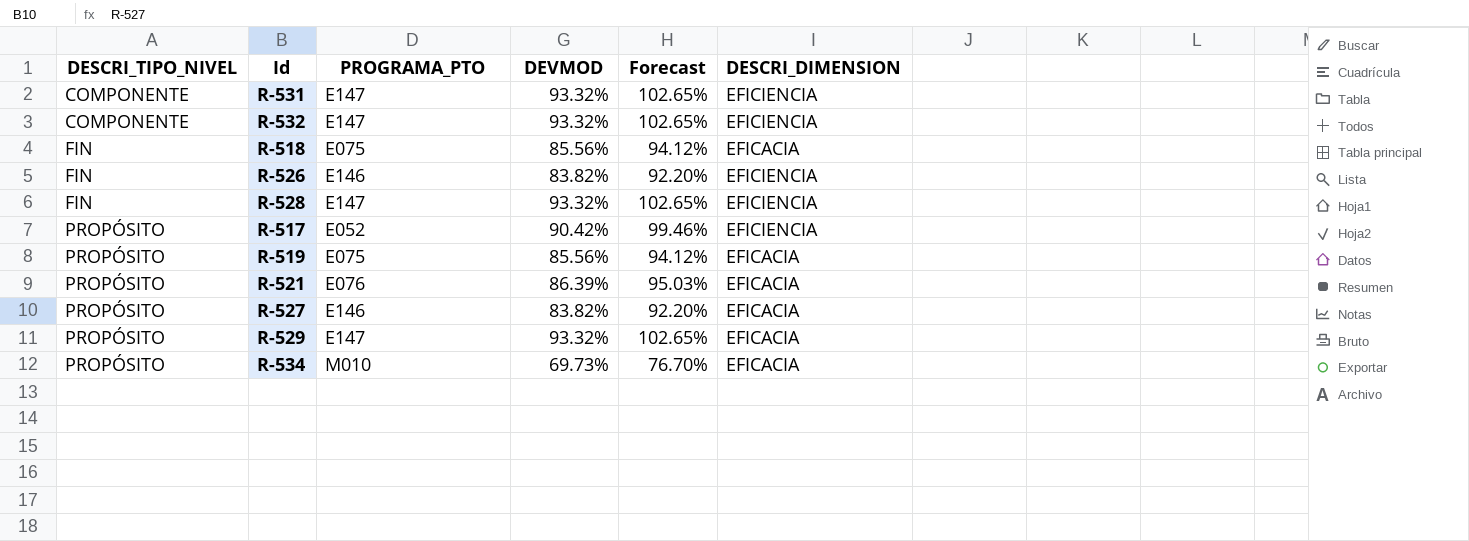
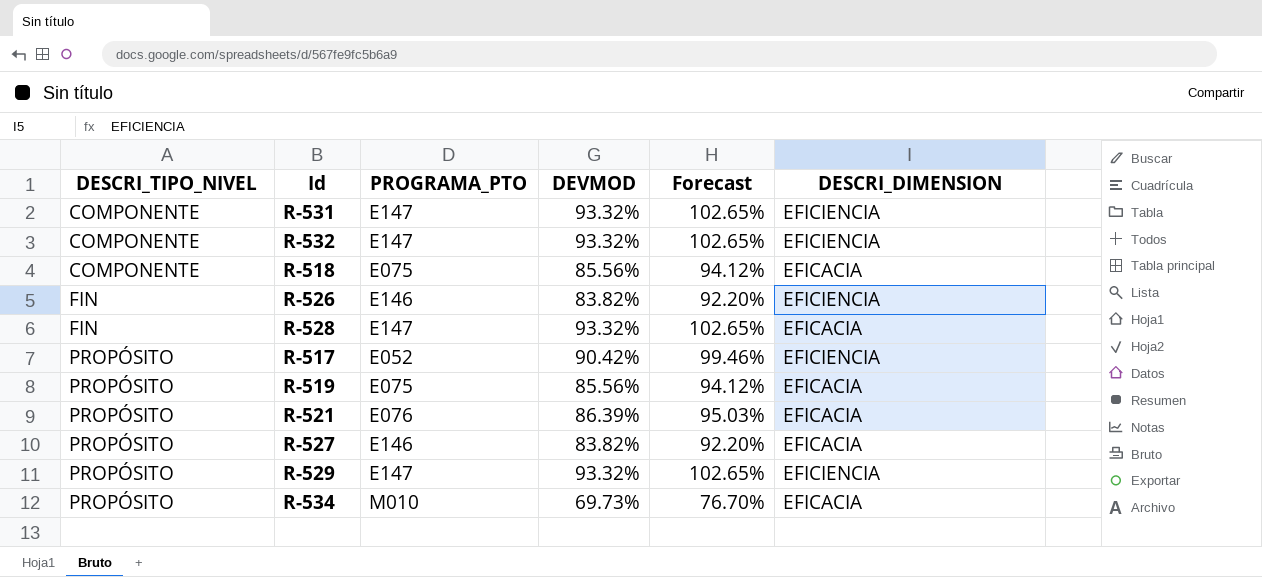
R-518 | DESCRI_TIPO_NIVEL: FIN -> COMPONENTE
R-528 | DESCRI_DIMENSION: EFICIENCIA -> EFICACIA
R-529 | DESCRI_DIMENSION: EFICACIA -> EFICIENCIA

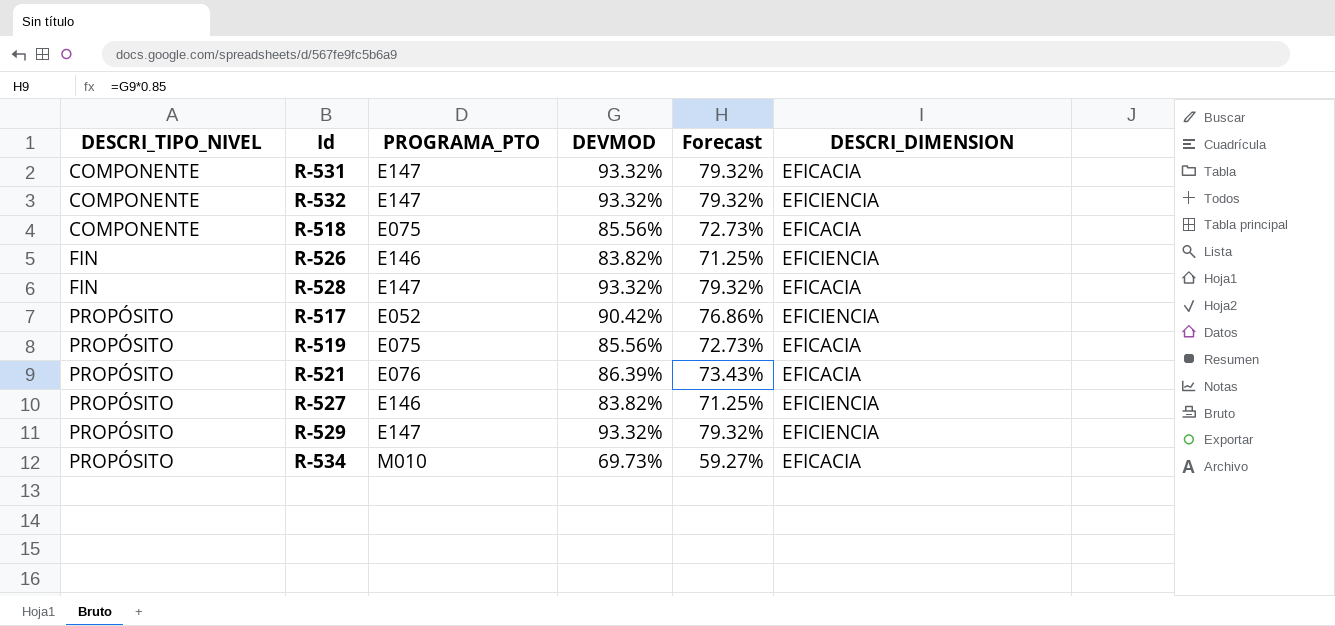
column Forecast | formula: [DEVMOD] * 1.1 -> [DEVMOD] * 0.85
R-531 | DESCRI_DIMENSION: EFICIENCIA -> EFICACIA
R-527 | DESCRI_DIMENSION: EFICACIA -> EFICIENCIA

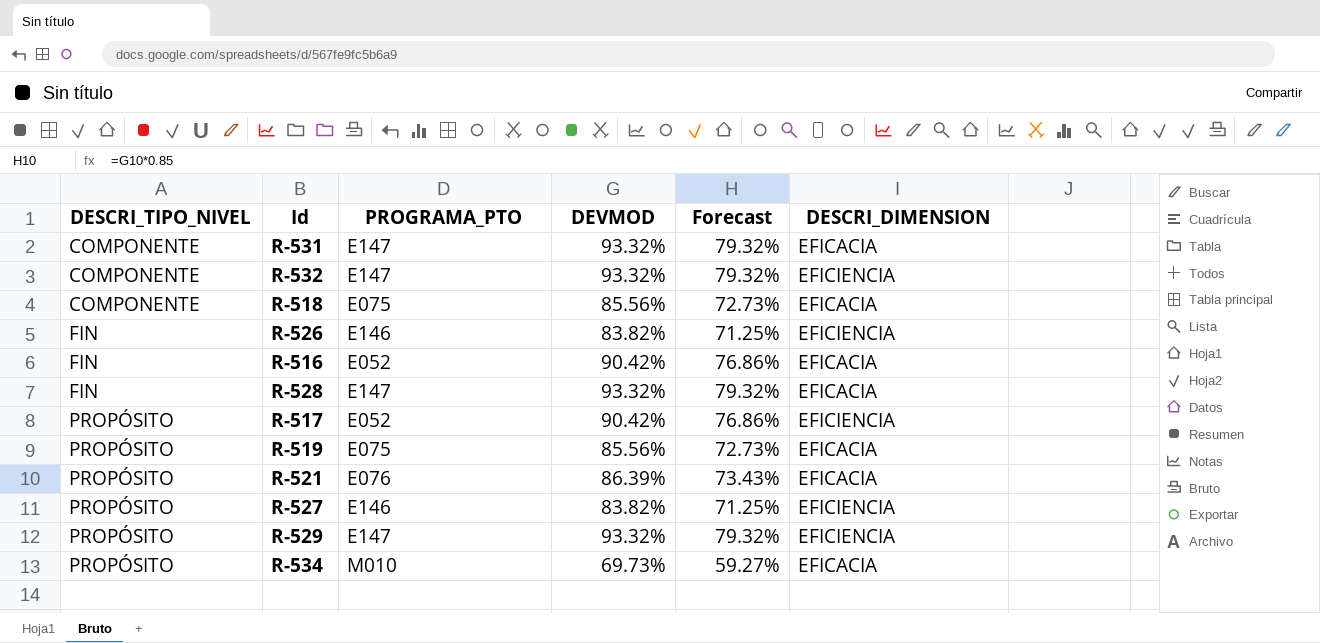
row R-516: none -> FIN | E052 | 90.42% | 76.86% | EFICACIA

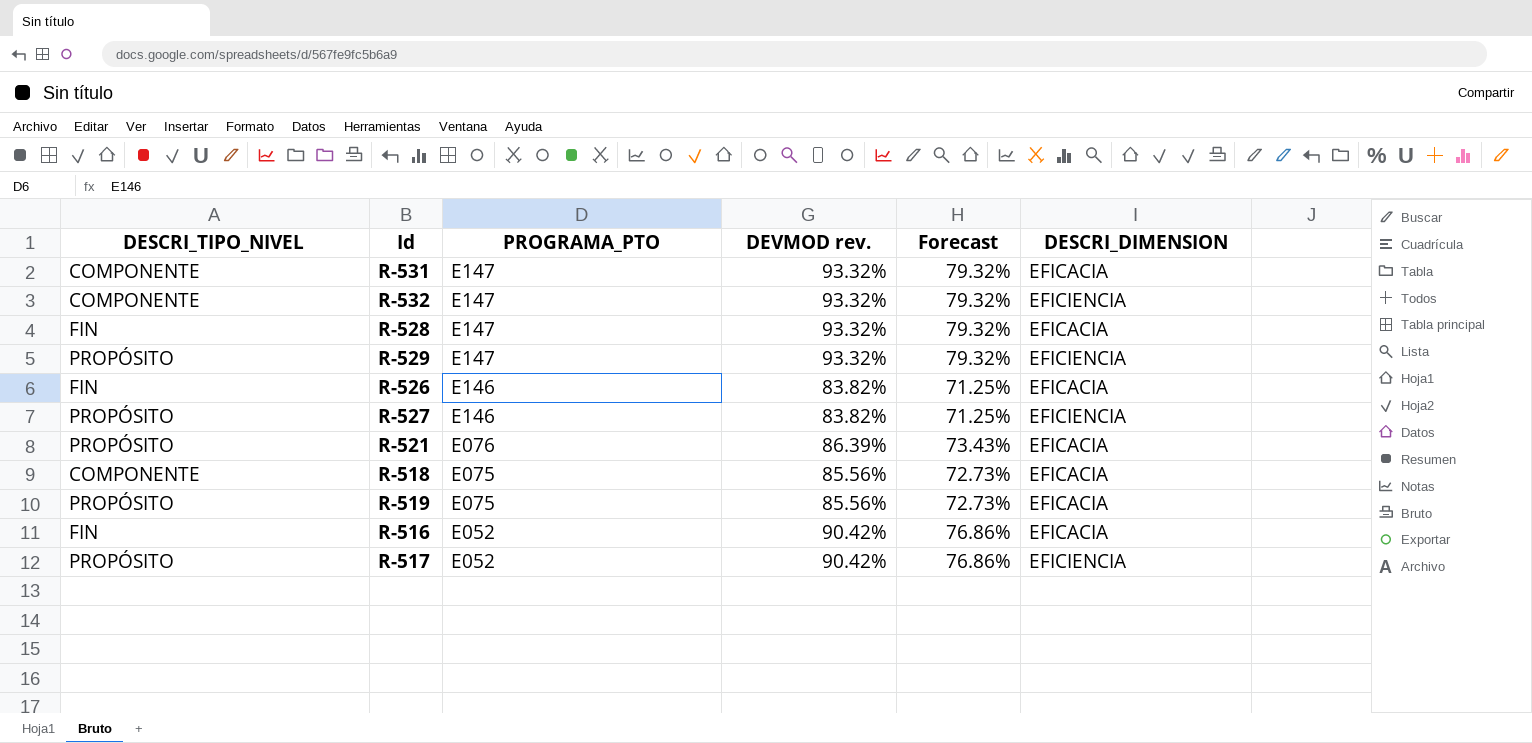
row order: DESCRI_TIPO_NIVEL ascending -> PROGRAMA_PTO descending
column name: DEVMOD -> DEVMOD rev.
row R-534: PROPÓSITO | M010 | 69.73% | 59.27% | EFICACIA -> none
R-526 | DESCRI_DIMENSION: EFICIENCIA -> EFICACIA

